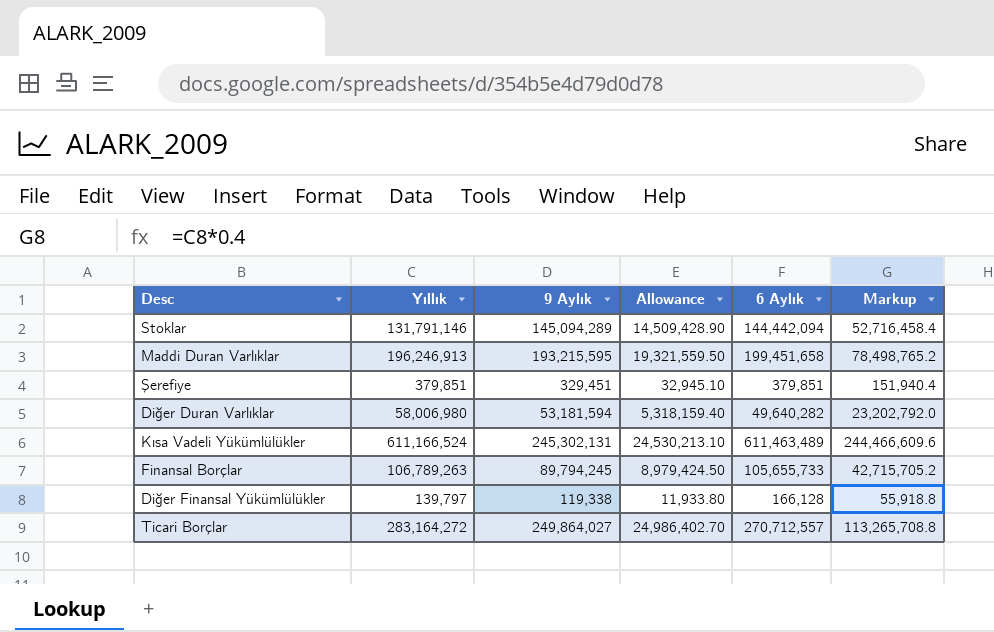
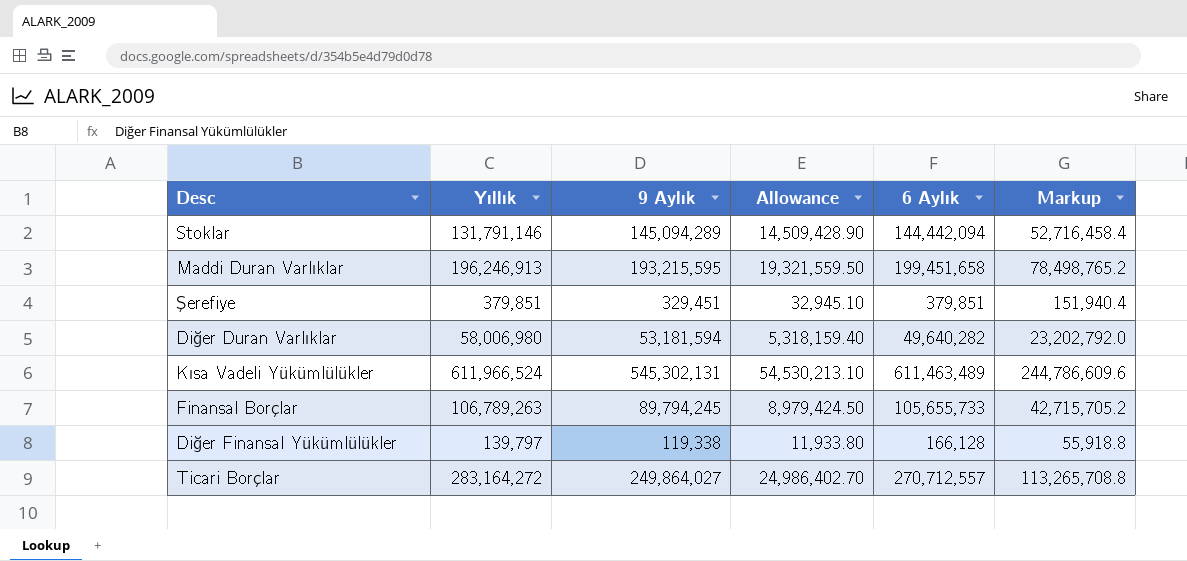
Kısa Vadeli Yükümlülükler | Yıllık: 611,166,524 -> 611,966,524
Kısa Vadeli Yükümlülükler | 9 Aylık: 245,302,131 -> 545,302,131
Kısa Vadeli Yükümlülükler | Allowance: 24,530,213.10 -> 54,530,213.10
Kısa Vadeli Yükümlülükler | Markup: 244,466,609.6 -> 244,786,609.6

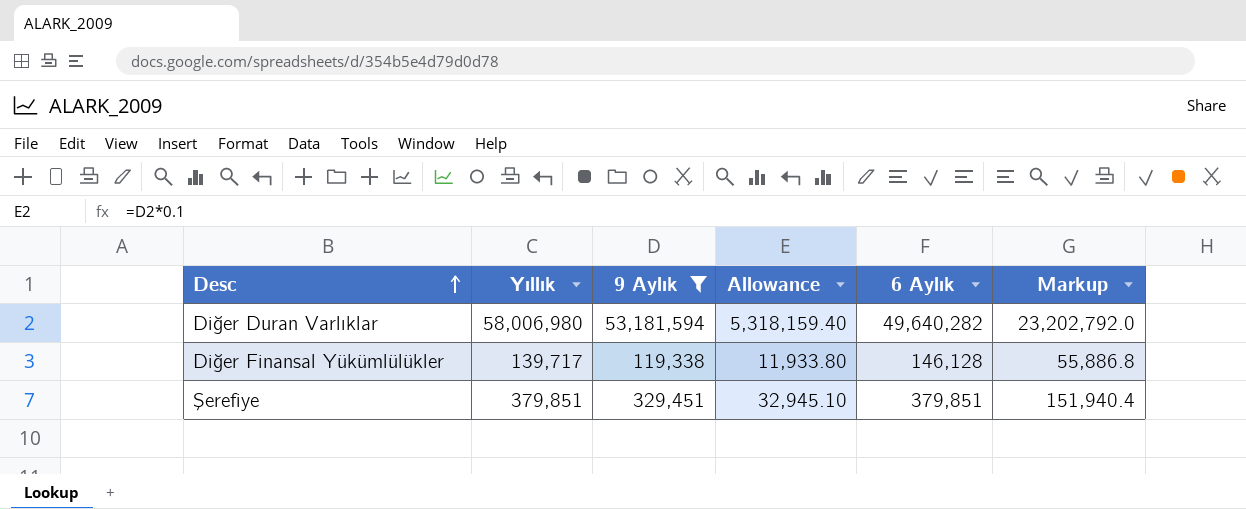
filter: none -> 9 Aylık <= 53,181,594
row order: none -> Desc ascending
Diğer Finansal Yükümlülükler | Yıllık: 139,797 -> 139,717
Diğer Finansal Yükümlülükler | 6 Aylık: 166,128 -> 146,128
Diğer Finansal Yükümlülükler | Markup: 55,918.8 -> 55,886.8

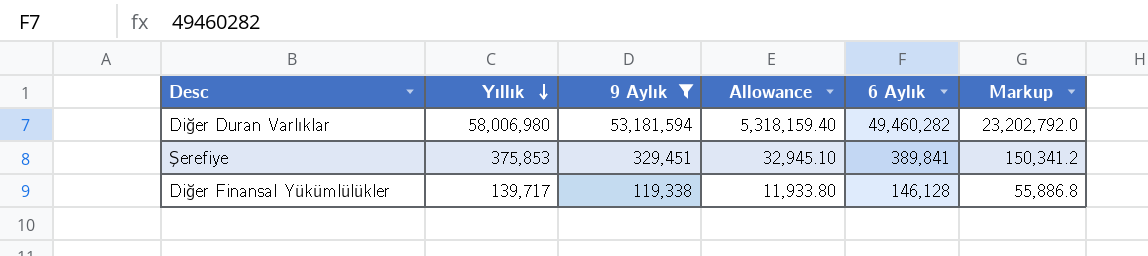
row order: Desc ascending -> Yıllık descending
Diğer Duran Varlıklar | 6 Aylık: 49,640,282 -> 49,460,282
Şerefiye | Yıllık: 379,851 -> 375,853
Şerefiye | 6 Aylık: 379,851 -> 389,841
Şerefiye | Markup: 151,940.4 -> 150,341.2

